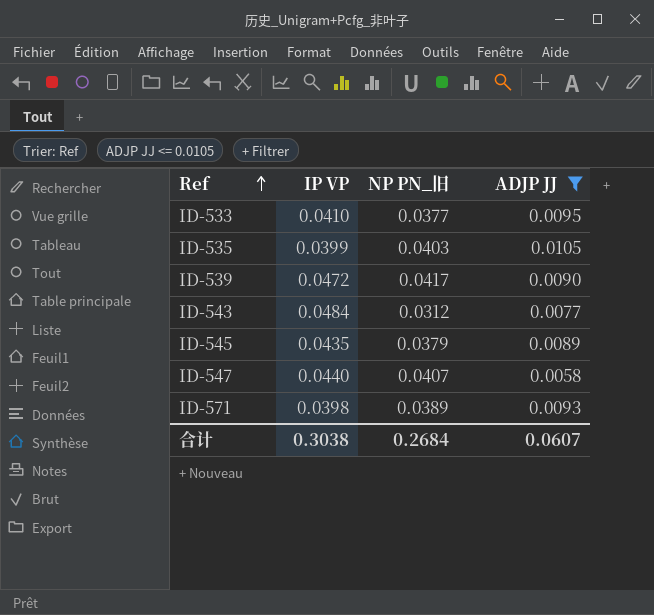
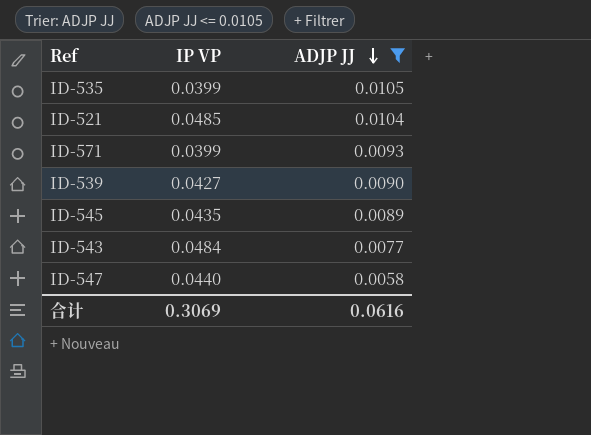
row order: Ref ascending -> ADJP JJ descending
column NP PN_旧 | position: 3 -> none
row ID-533: 0.0410 | 0.0377 | 0.0095 -> none
row ID-521: none -> 0.0485 | 0.0104
ID-571 | IP VP: 0.0398 -> 0.0399
ID-539 | IP VP: 0.0472 -> 0.0427
合计 | IP VP: 0.3038 -> 0.3069
合计 | ADJP JJ: 0.0607 -> 0.0616

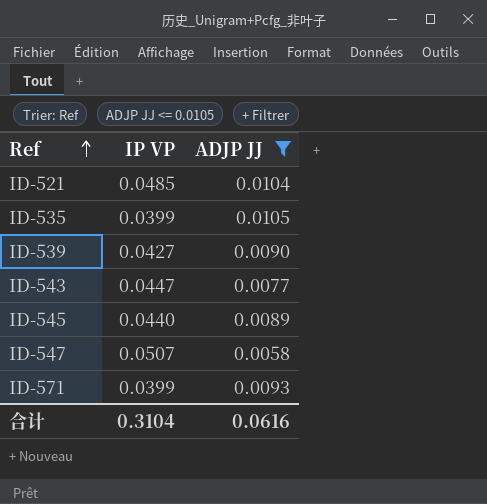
row order: ADJP JJ descending -> Ref ascending
ID-543 | IP VP: 0.0484 -> 0.0447
ID-545 | IP VP: 0.0435 -> 0.0440
ID-547 | IP VP: 0.0440 -> 0.0507
合计 | IP VP: 0.3069 -> 0.3104

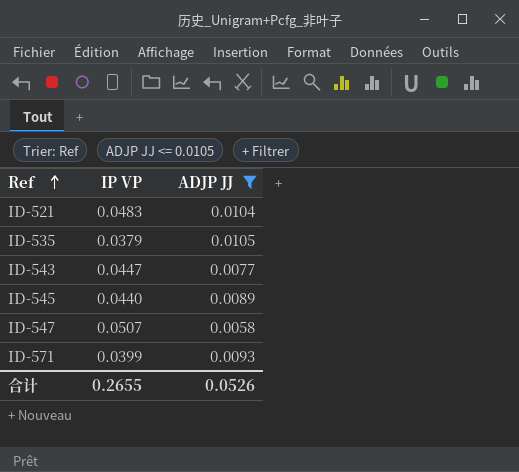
row ID-539: 0.0427 | 0.0090 -> none
ID-521 | IP VP: 0.0485 -> 0.0483
ID-535 | IP VP: 0.0399 -> 0.0379
合计 | IP VP: 0.3104 -> 0.2655
合计 | ADJP JJ: 0.0616 -> 0.0526

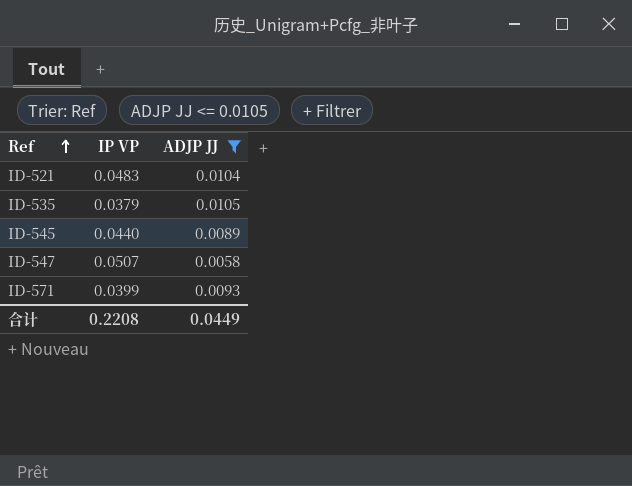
row ID-543: 0.0447 | 0.0077 -> none
合计 | IP VP: 0.2655 -> 0.2208
合计 | ADJP JJ: 0.0526 -> 0.0449

